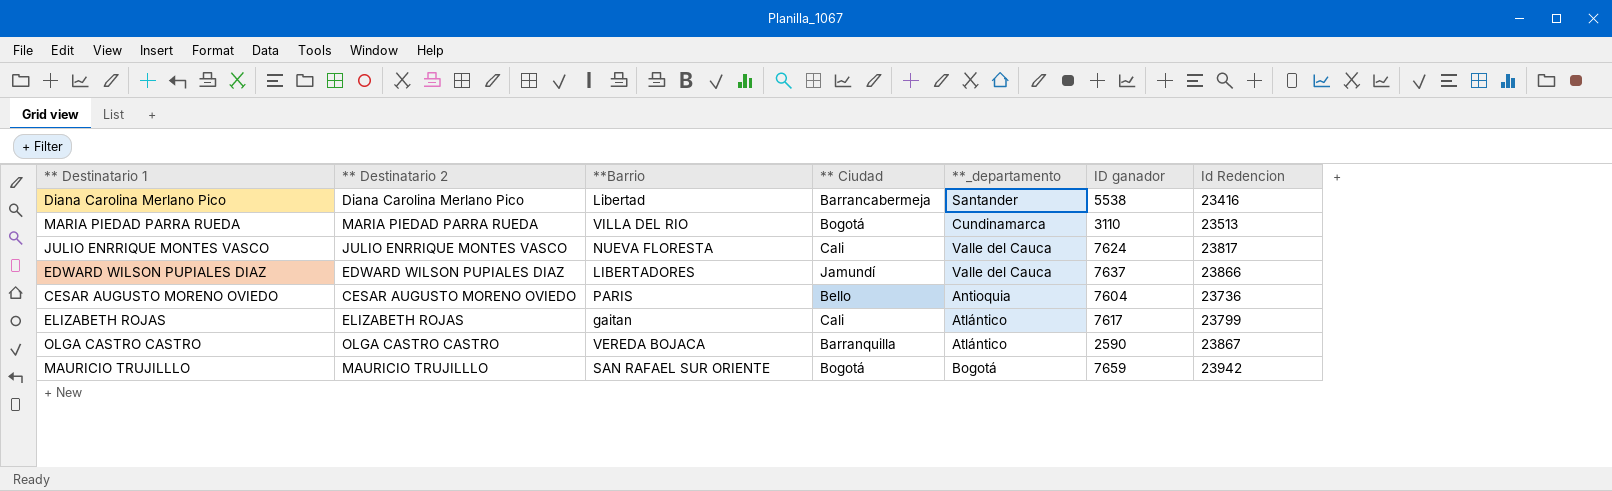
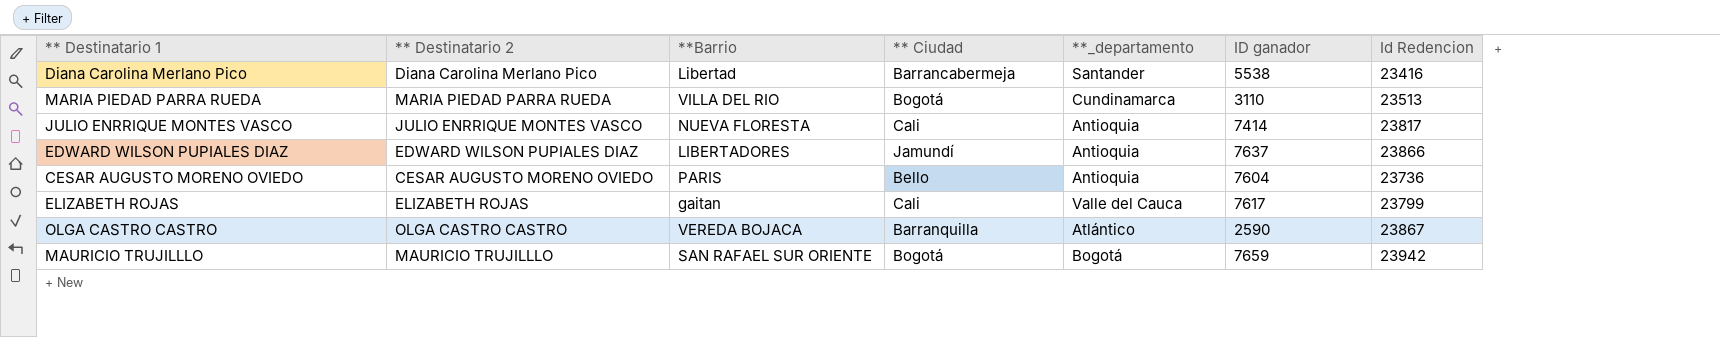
JULIO ENRRIQUE MONTES VASCO | **_departamento: Valle del Cauca -> Antioquia
JULIO ENRRIQUE MONTES VASCO | ID ganador: 7624 -> 7414
EDWARD WILSON PUPIALES DIAZ | **_departamento: Valle del Cauca -> Antioquia
ELIZABETH ROJAS | **_departamento: Atlántico -> Valle del Cauca

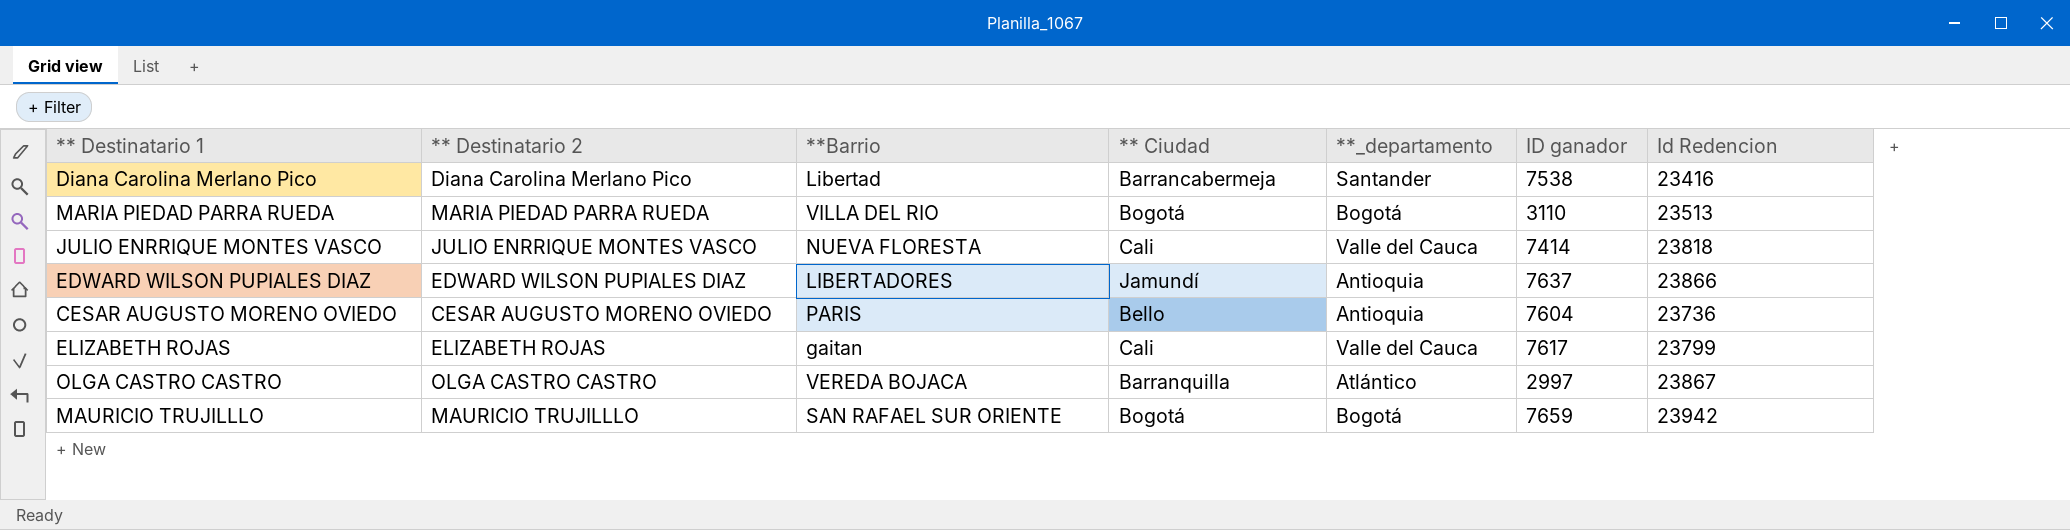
Diana Carolina Merlano Pico | ID ganador: 5538 -> 7538
MARIA PIEDAD PARRA RUEDA | **_departamento: Cundinamarca -> Bogotá
JULIO ENRRIQUE MONTES VASCO | **_departamento: Antioquia -> Valle del Cauca
JULIO ENRRIQUE MONTES VASCO | Id Redencion: 23817 -> 23818
OLGA CASTRO CASTRO | ID ganador: 2590 -> 2997

